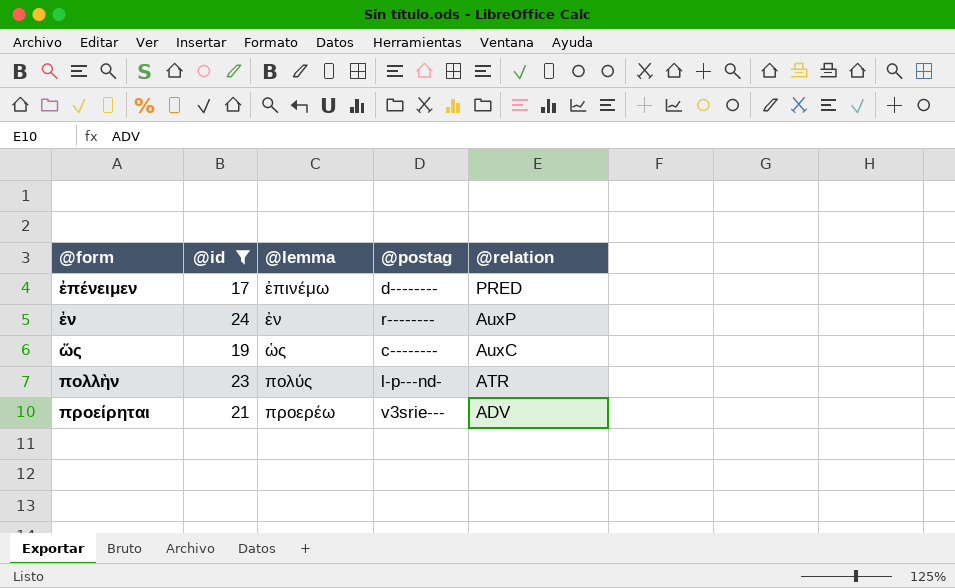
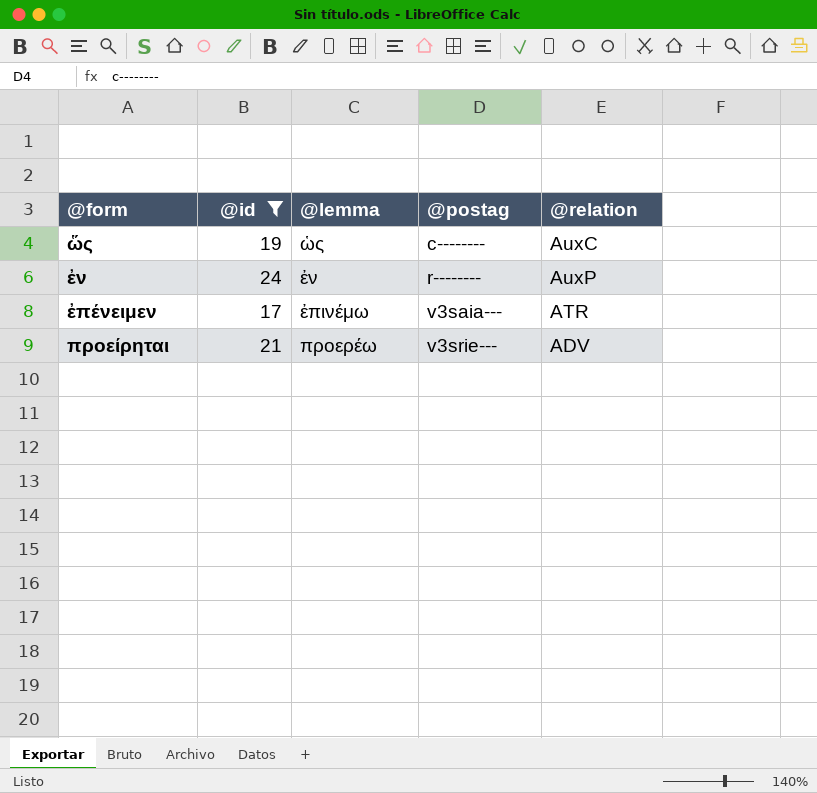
row order: @relation descending -> @postag ascending
row πολλὴν: 23 | πολύς | l-p---nd- | ATR -> none
ἐπένειμεν | @postag: d-------- -> v3saia---
ἐπένειμεν | @relation: PRED -> ATR

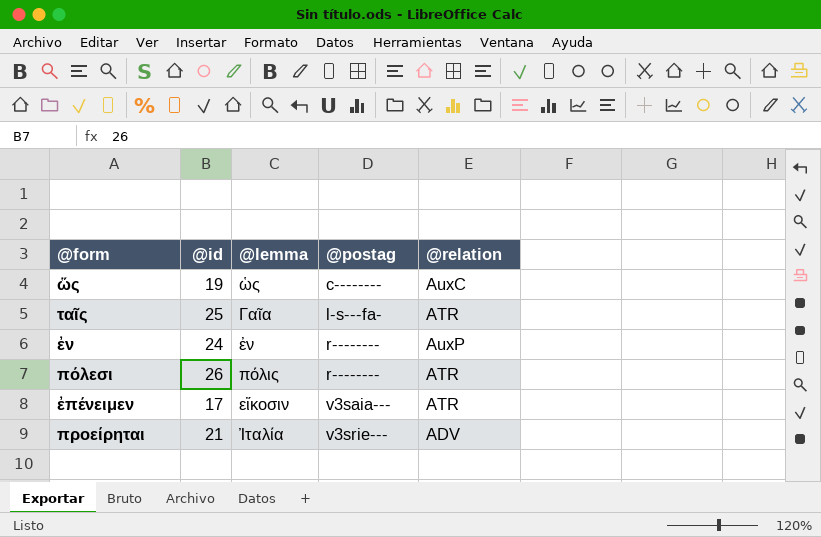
filter: @id <= 24 -> none
ἐπένειμεν | @lemma: ἐπινέμω -> εἴκοσιν
προείρηται | @lemma: προερέω -> Ἰταλία

